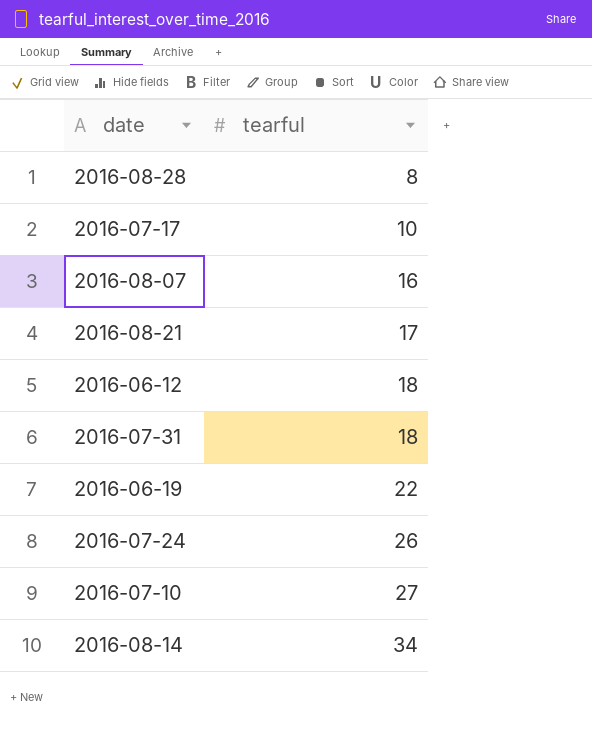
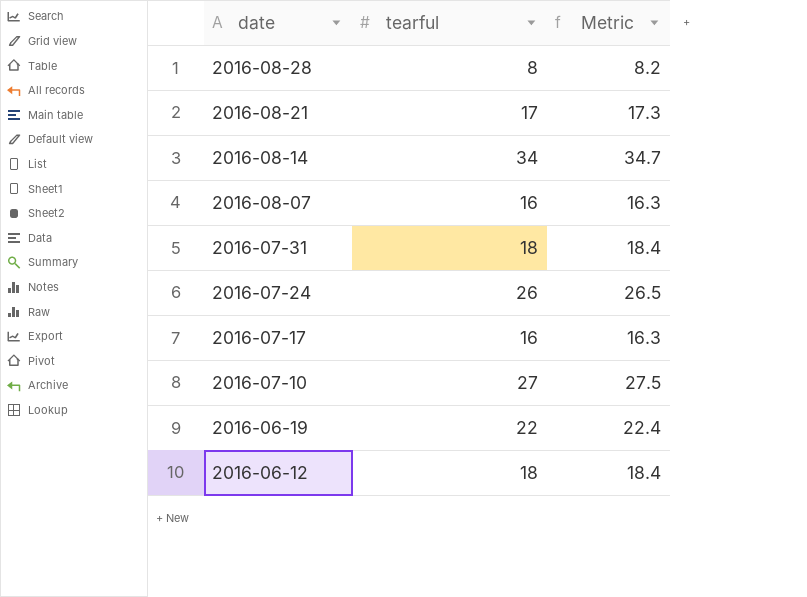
row order: tearful ascending -> date descending
column Metric | formula: none -> [tearful] * 1.02
2016-07-17 | tearful: 10 -> 16

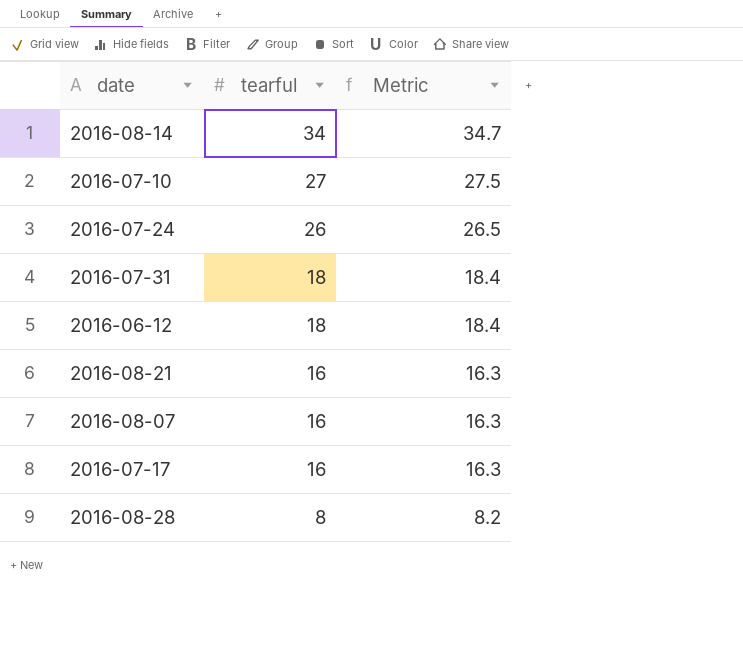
row order: date descending -> tearful descending
row 2016-06-19: 22 | 22.4 -> none
2016-08-21 | tearful: 17 -> 16
2016-08-21 | Metric: 17.3 -> 16.3

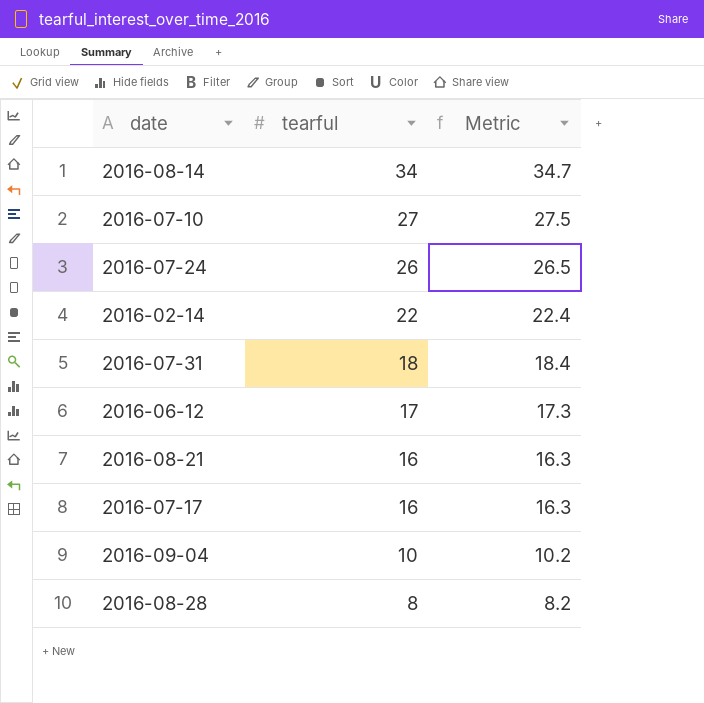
row 2016-08-07: 16 | 16.3 -> none
row 2016-02-14: none -> 22 | 22.4
2016-06-12 | tearful: 18 -> 17
2016-06-12 | Metric: 18.4 -> 17.3
row 2016-09-04: none -> 10 | 10.2

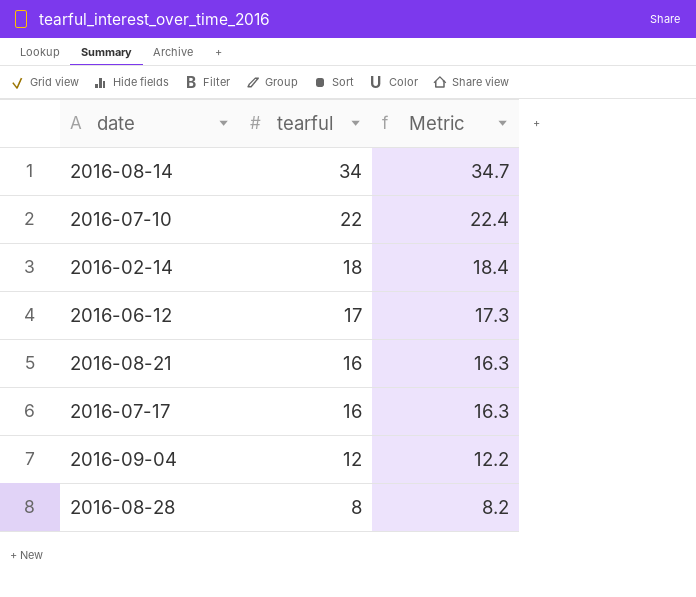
row 2016-07-24: 26 | 26.5 -> none
row 2016-07-31: 18 | 18.4 -> none
2016-07-10 | tearful: 27 -> 22
2016-07-10 | Metric: 27.5 -> 22.4
2016-02-14 | tearful: 22 -> 18
2016-02-14 | Metric: 22.4 -> 18.4
2016-09-04 | tearful: 10 -> 12
2016-09-04 | Metric: 10.2 -> 12.2

